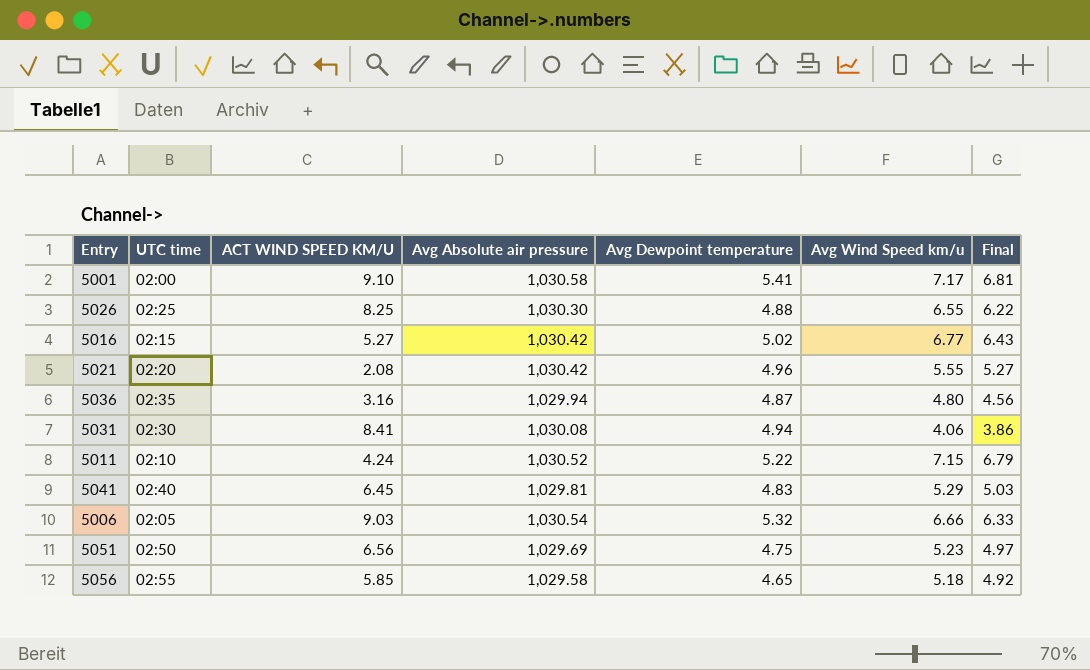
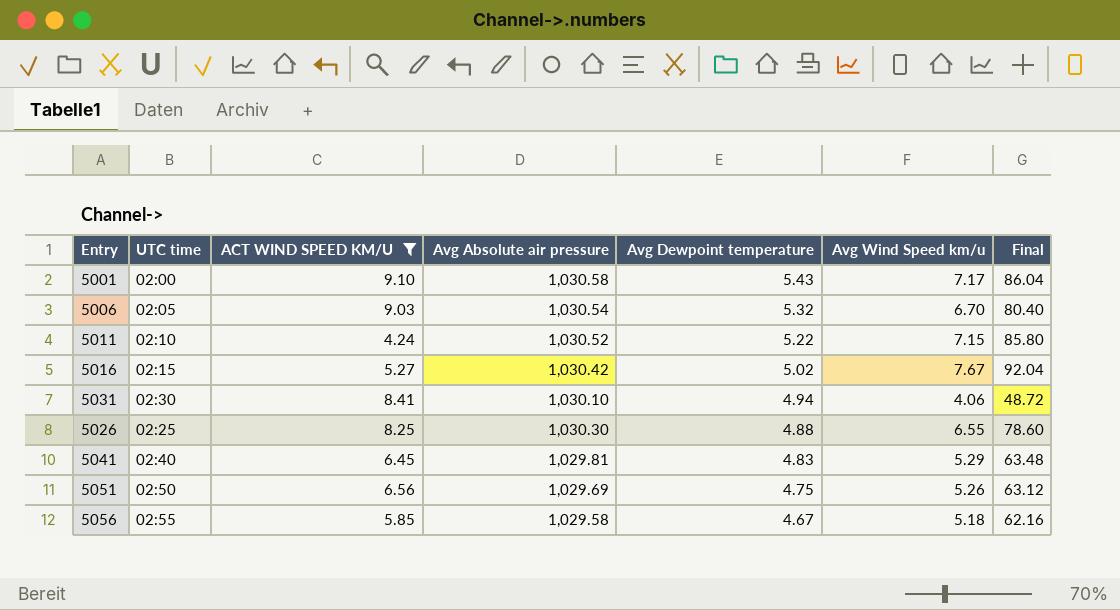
filter: none -> ACT WIND SPEED KM/U >= 4.24
row order: none -> Avg Dewpoint temperature descending
column Final | formula: [Avg Wind Speed km/u] * 0.95 -> [Avg Wind Speed km/u] * 12
5001 | Avg Dewpoint temperature: 5.41 -> 5.43
5006 | Avg Wind Speed km/u: 6.66 -> 6.70
5016 | Avg Wind Speed km/u: 6.77 -> 7.67
5031 | Avg Absolute air pressure: 1,030.08 -> 1,030.10
5051 | Avg Wind Speed km/u: 5.23 -> 5.26
5056 | Avg Dewpoint temperature: 4.65 -> 4.67

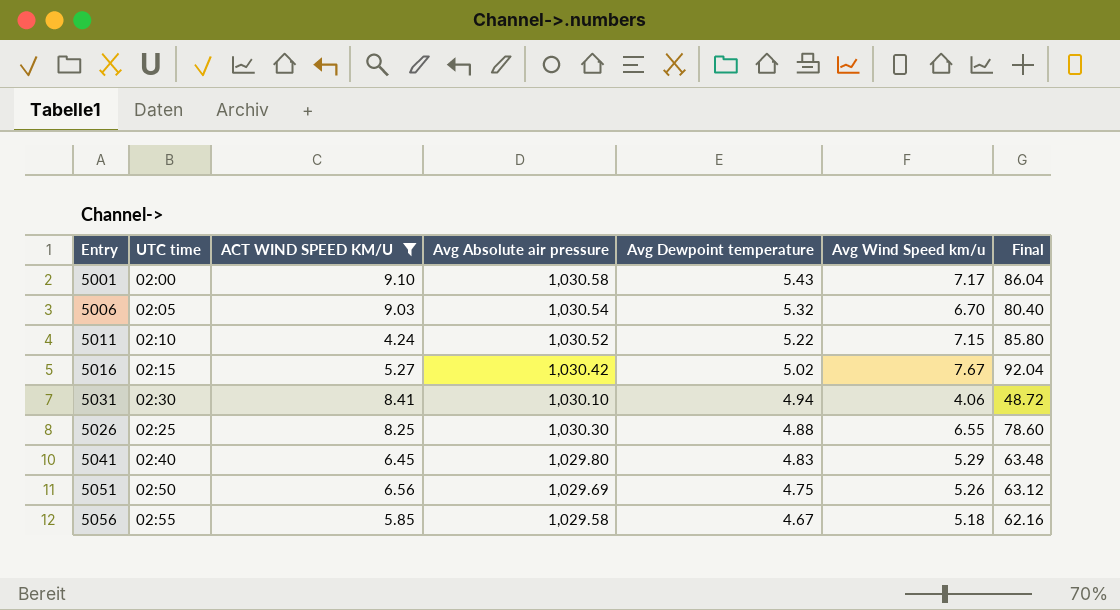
5041 | Avg Absolute air pressure: 1,029.81 -> 1,029.80

